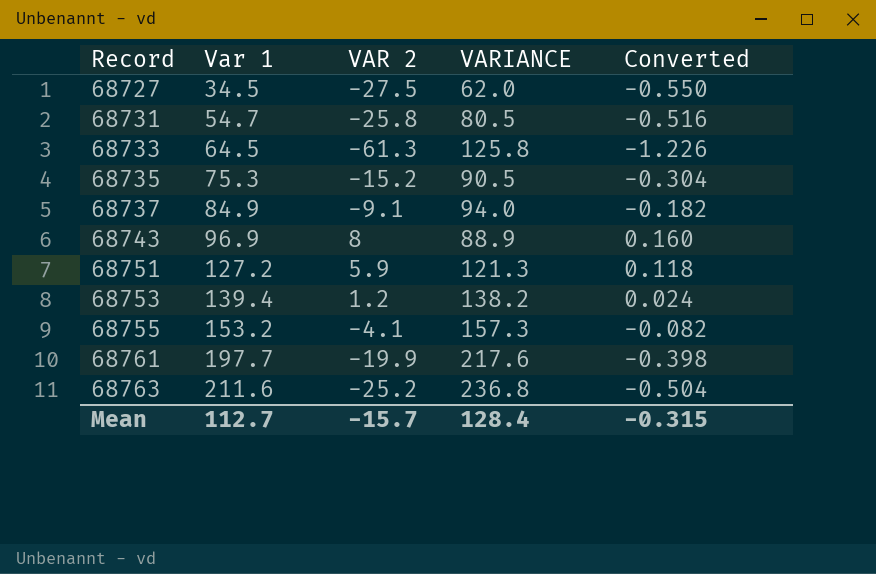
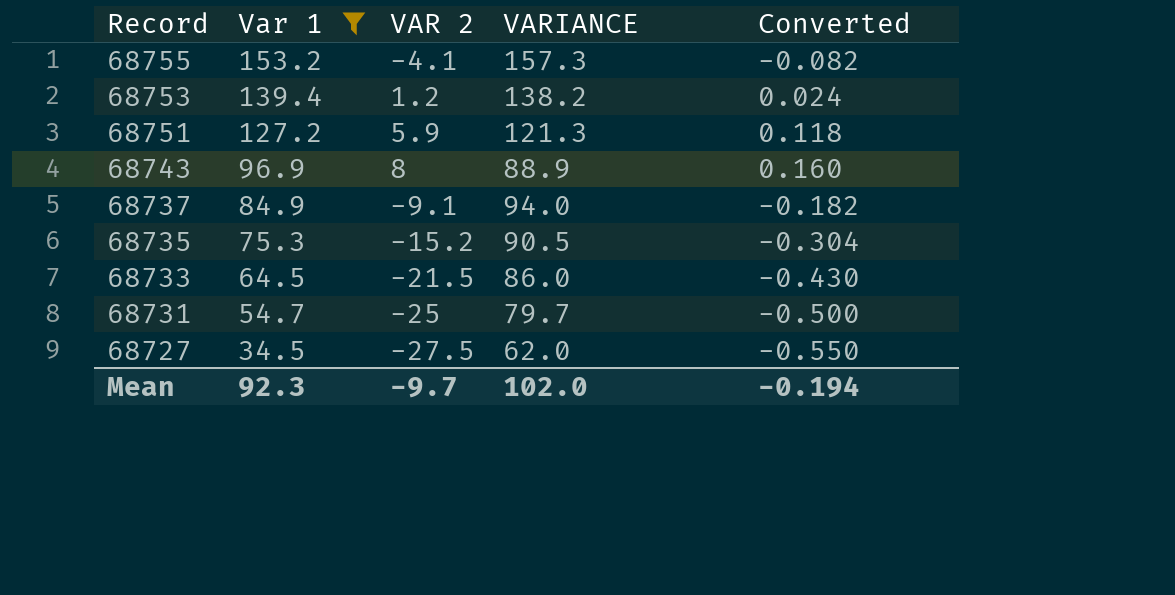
filter: none -> Var 1 <= 153.2
row order: Record ascending -> Record descending
68733 | VAR 2: -61.3 -> -21.5
68733 | VARIANCE: 125.8 -> 86.0
68733 | Converted: -1.226 -> -0.430
68731 | VAR 2: -25.8 -> -25
68731 | VARIANCE: 80.5 -> 79.7
68731 | Converted: -0.516 -> -0.500
Mean | Var 1: 112.7 -> 92.3
Mean | VAR 2: -15.7 -> -9.7
Mean | VARIANCE: 128.4 -> 102.0
Mean | Converted: -0.315 -> -0.194

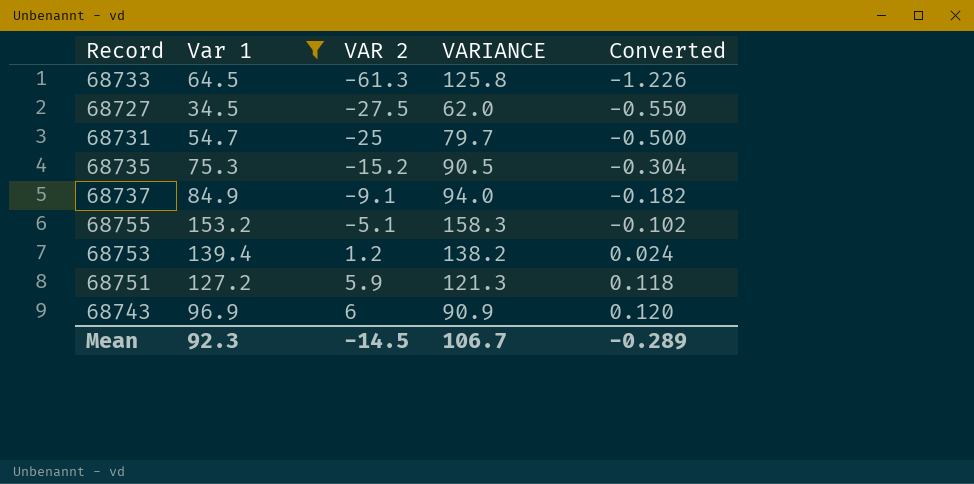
row order: Record descending -> VAR 2 ascending
68733 | VAR 2: -21.5 -> -61.3
68733 | VARIANCE: 86.0 -> 125.8
68733 | Converted: -0.430 -> -1.226
68755 | VAR 2: -4.1 -> -5.1
68755 | VARIANCE: 157.3 -> 158.3
68755 | Converted: -0.082 -> -0.102
68743 | VAR 2: 8 -> 6
68743 | VARIANCE: 88.9 -> 90.9
68743 | Converted: 0.160 -> 0.120
Mean | VAR 2: -9.7 -> -14.5
Mean | VARIANCE: 102.0 -> 106.7
Mean | Converted: -0.194 -> -0.289

